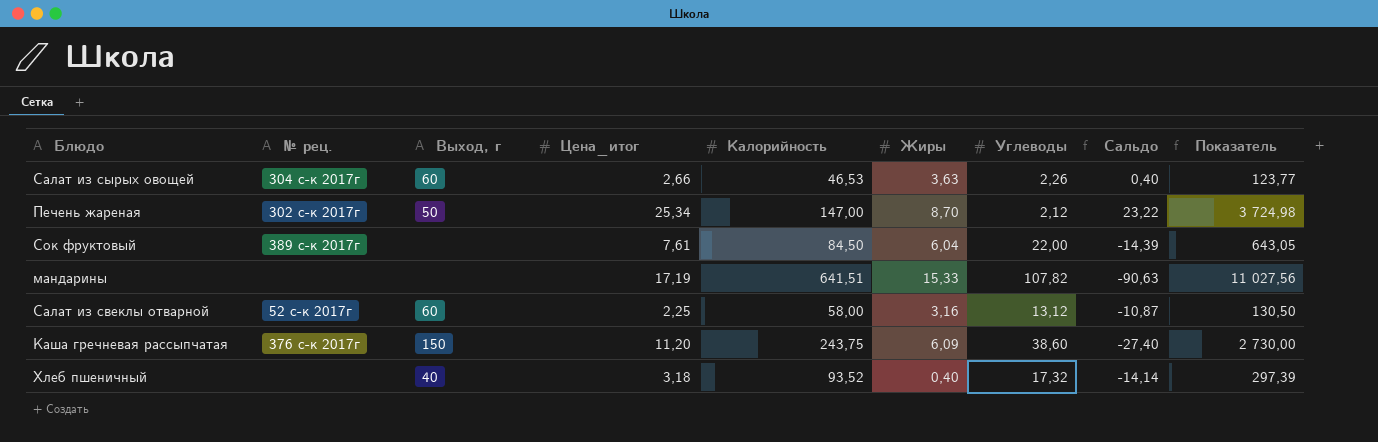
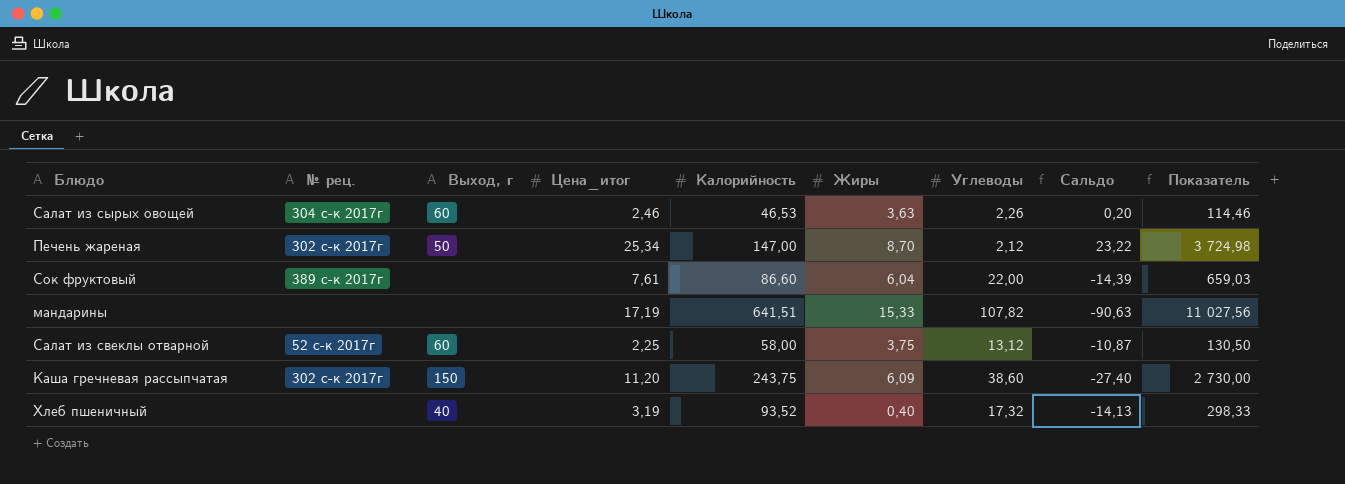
Салат из сырых овощей | Цена_итог: 2,66 -> 2,46
Салат из сырых овощей | Сальдо: 0,40 -> 0,20
Салат из сырых овощей | Показатель: 123,77 -> 114,46
Сок фруктовый | Калорийность: 84,50 -> 86,60
Сок фруктовый | Показатель: 643,05 -> 659,03
Салат из свеклы отварной | Жиры: 3,16 -> 3,75
Каша гречневая рассыпчатая | № рец.: 376 с-к 2017г -> 302 с-к 2017г
Хлеб пшеничный | Цена_итог: 3,18 -> 3,19
Хлеб пшеничный | Сальдо: -14,14 -> -14,13
Хлеб пшеничный | Показатель: 297,39 -> 298,33

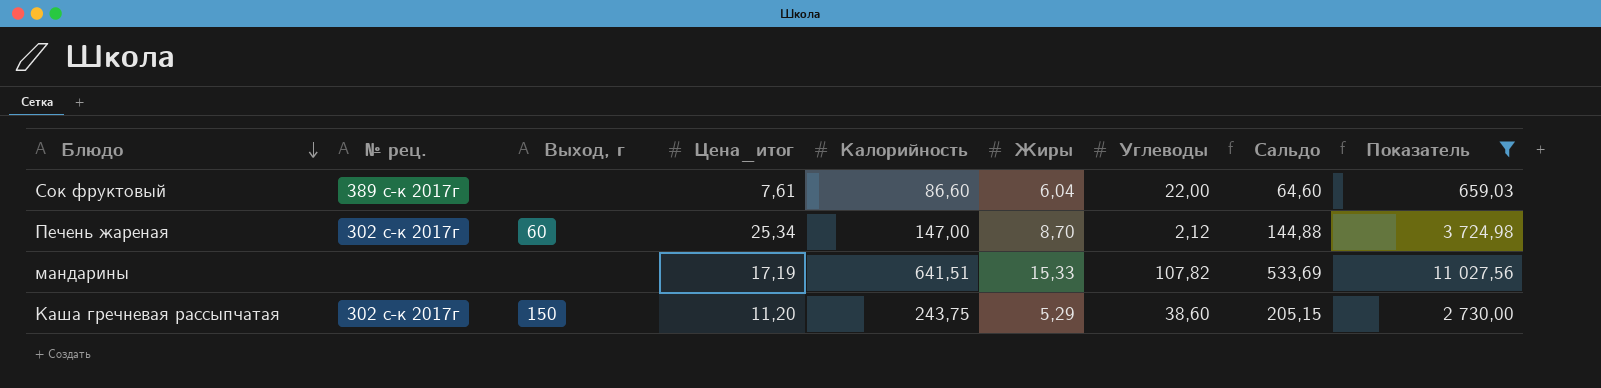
filter: none -> Показатель >= 659,03
row order: none -> Блюдо descending
column Сальдо | formula: [Цена_итог] - [Углеводы] -> [Калорийность] - [Углеводы]
Печень жареная | Выход, г: 50 -> 60
Каша гречневая рассыпчатая | Жиры: 6,09 -> 5,29

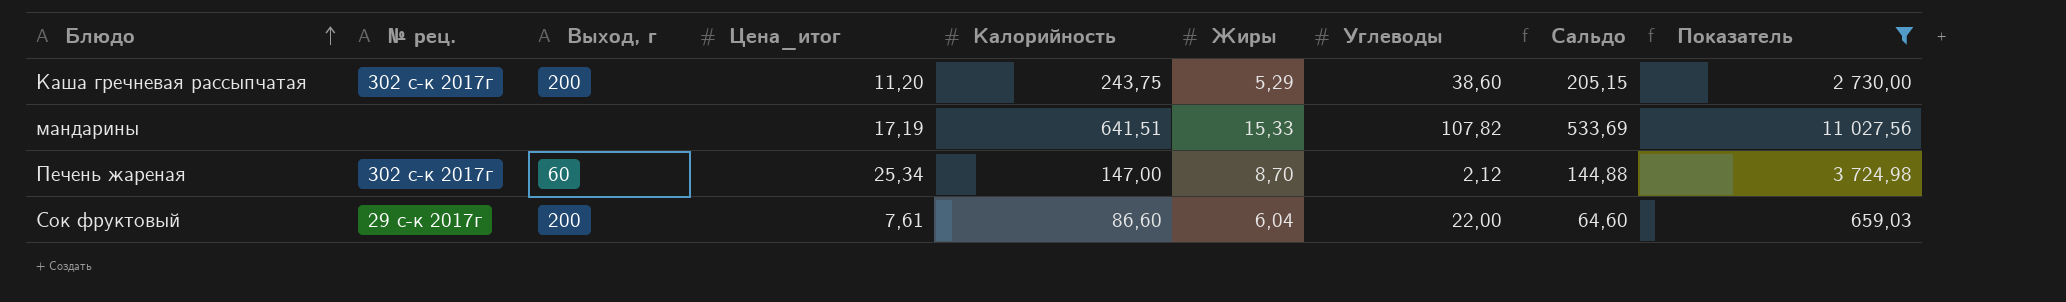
row order: Блюдо descending -> Блюдо ascending
Каша гречневая рассыпчатая | Выход, г: 150 -> 200
Сок фруктовый | № рец.: 389 с-к 2017г -> 29 с-к 2017г
Сок фруктовый | Выход, г: none -> 200

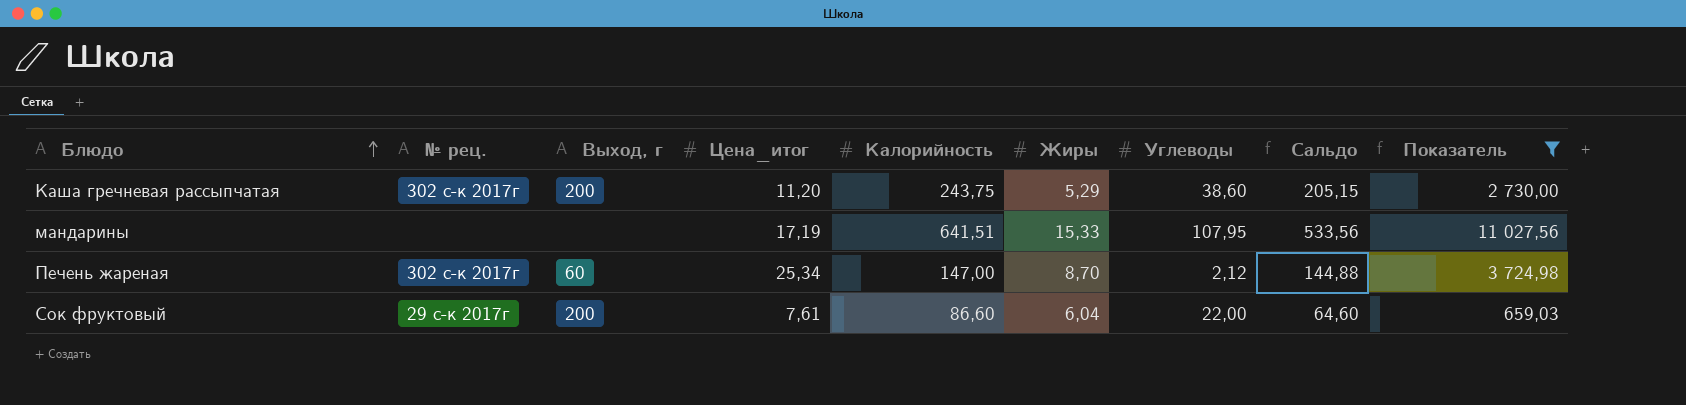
мандарины | Углеводы: 107,82 -> 107,95
мандарины | Сальдо: 533,69 -> 533,56

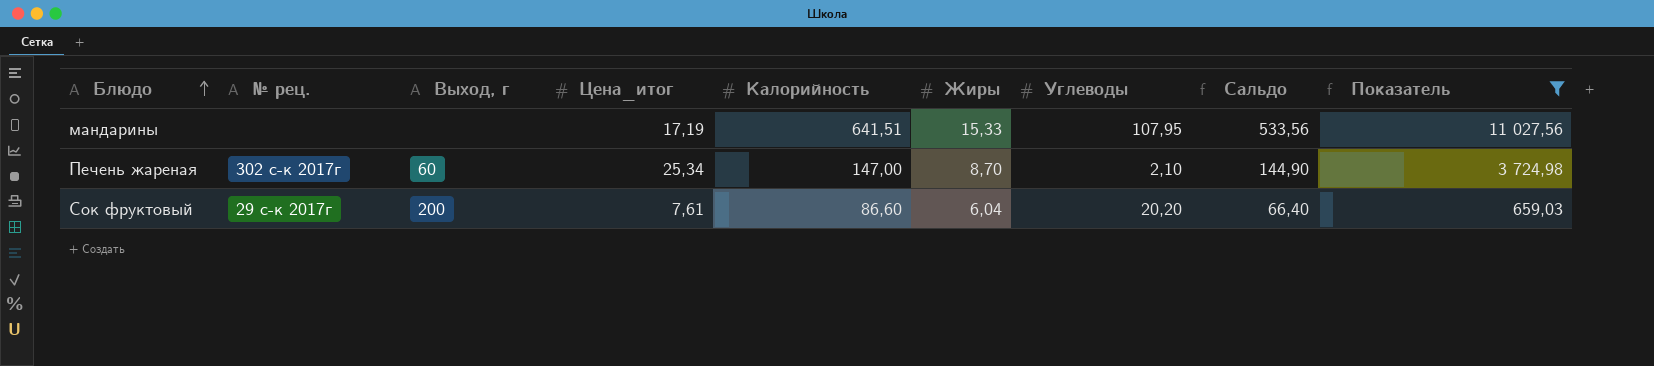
row Каша гречневая рассыпчатая: 302 с-к 2017г | 200 | 11,20 | 243,75 | 5,29 | 38,60 | 205,15 | 2 730,00 -> none
Печень жареная | Углеводы: 2,12 -> 2,10
Печень жареная | Сальдо: 144,88 -> 144,90
Сок фруктовый | Углеводы: 22,00 -> 20,20
Сок фруктовый | Сальдо: 64,60 -> 66,40

